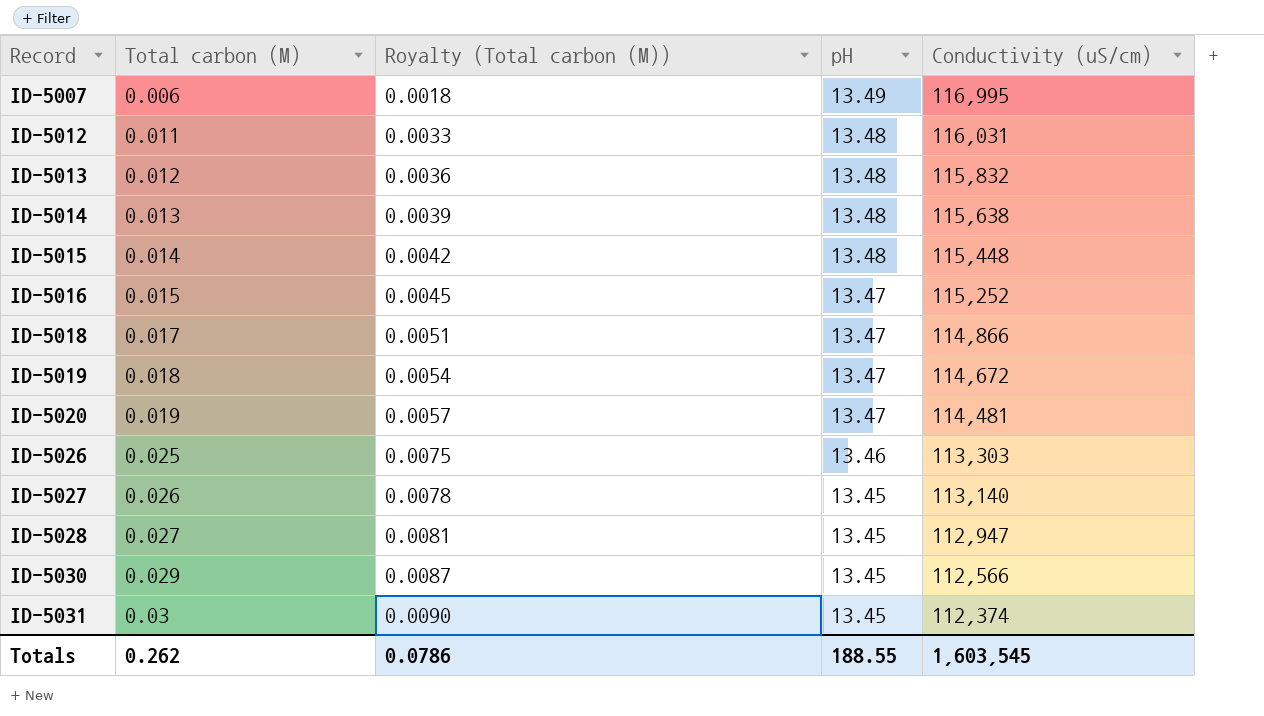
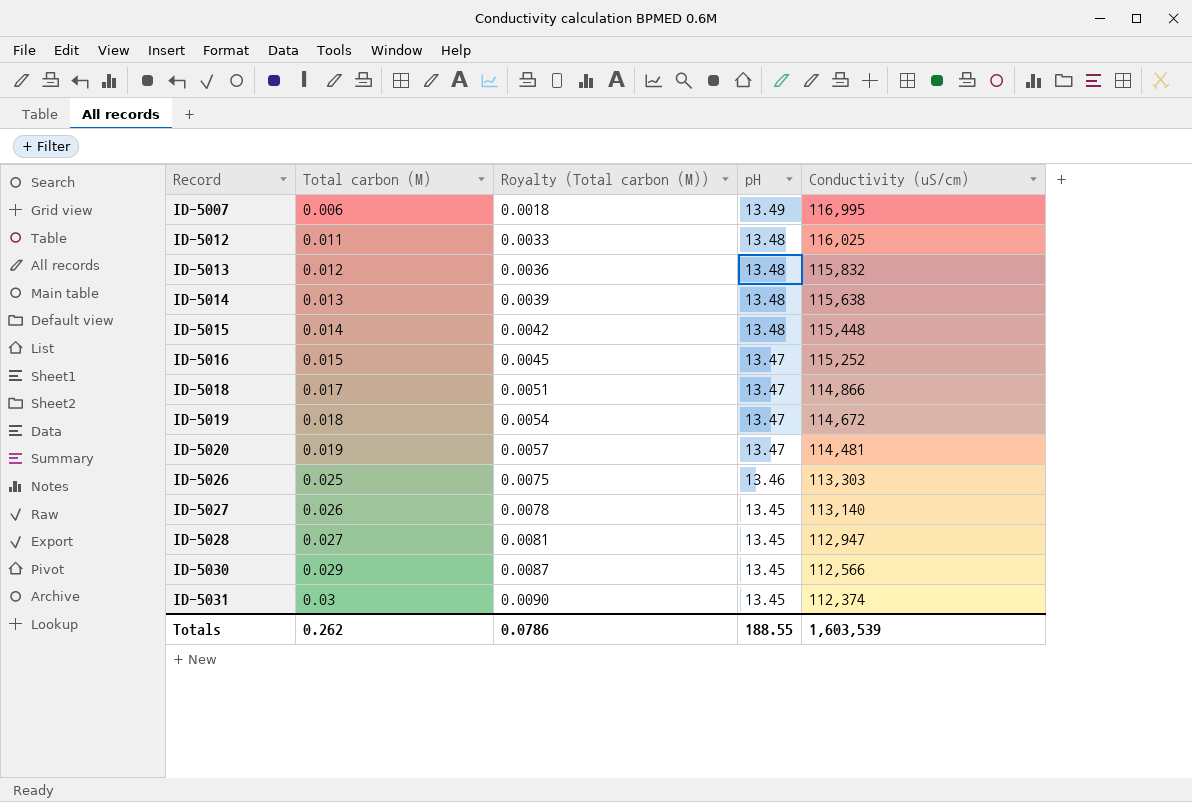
ID-5012 | Conductivity (uS/cm): 116,031 -> 116,025
Totals | Conductivity (uS/cm): 1,603,545 -> 1,603,539

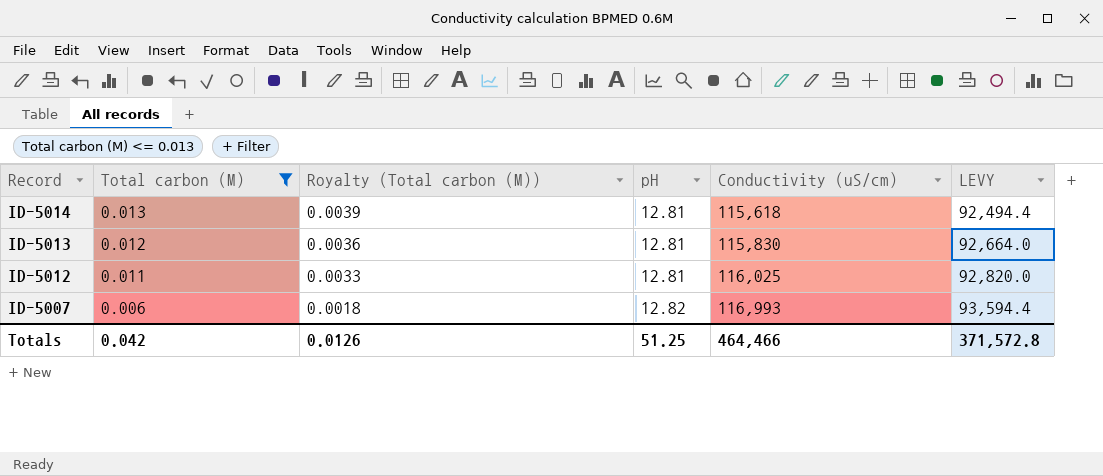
filter: none -> Total carbon (M) <= 0.013
row order: Record ascending -> Record descending
column LEVY | formula: none -> [Conductivity (uS/cm)] * 0.8
ID-5014 | pH: 13.48 -> 12.81
ID-5014 | Conductivity (uS/cm): 115,638 -> 115,618
ID-5013 | pH: 13.48 -> 12.81
ID-5013 | Conductivity (uS/cm): 115,832 -> 115,830
ID-5012 | pH: 13.48 -> 12.81
ID-5007 | pH: 13.49 -> 12.82
ID-5007 | Conductivity (uS/cm): 116,995 -> 116,993
Totals | Total carbon (M): 0.262 -> 0.042
Totals | Royalty (Total carbon (M)): 0.0786 -> 0.0126
Totals | pH: 188.55 -> 51.25
Totals | Conductivity (uS/cm): 1,603,539 -> 464,466

